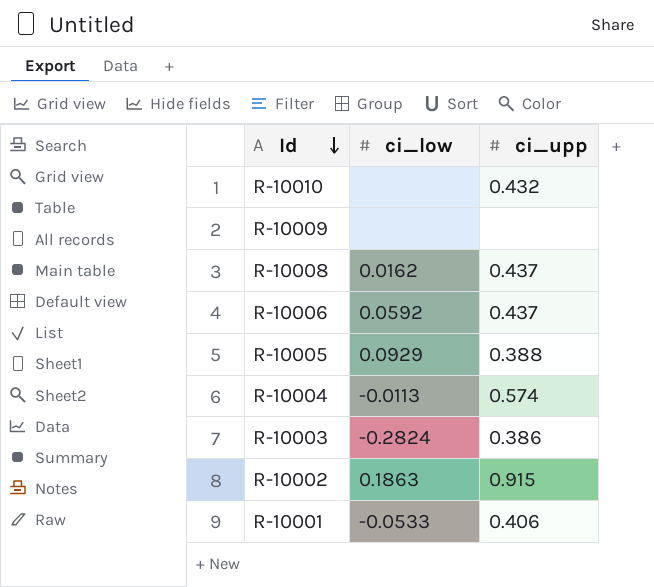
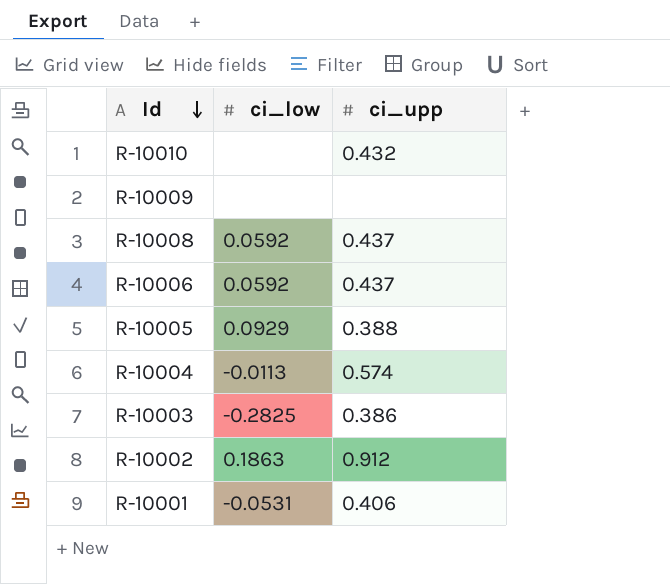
R-10008 | ci_low: 0.0162 -> 0.0592
R-10003 | ci_low: -0.2824 -> -0.2825
R-10002 | ci_upp: 0.915 -> 0.912
R-10001 | ci_low: -0.0533 -> -0.0531

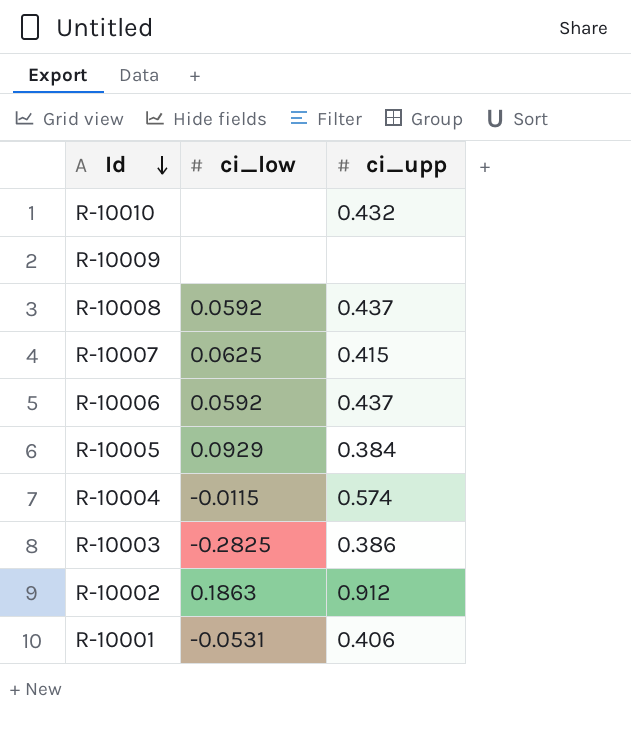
row R-10007: none -> 0.0625 | 0.415
R-10005 | ci_upp: 0.388 -> 0.384
R-10004 | ci_low: -0.0113 -> -0.0115

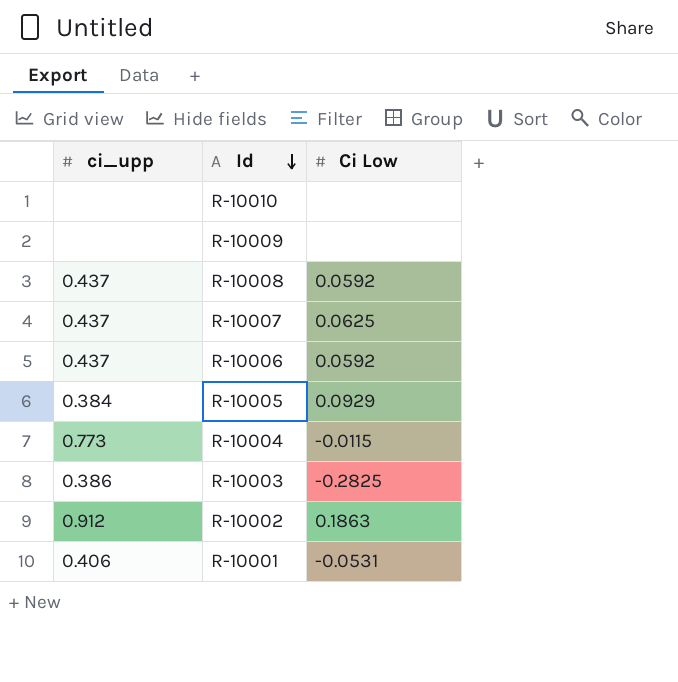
column ci_upp | position: 3 -> 1
column name: ci_low -> Ci Low
R-10010 | ci_upp: 0.432 -> none
R-10007 | ci_upp: 0.415 -> 0.437
R-10004 | ci_upp: 0.574 -> 0.773

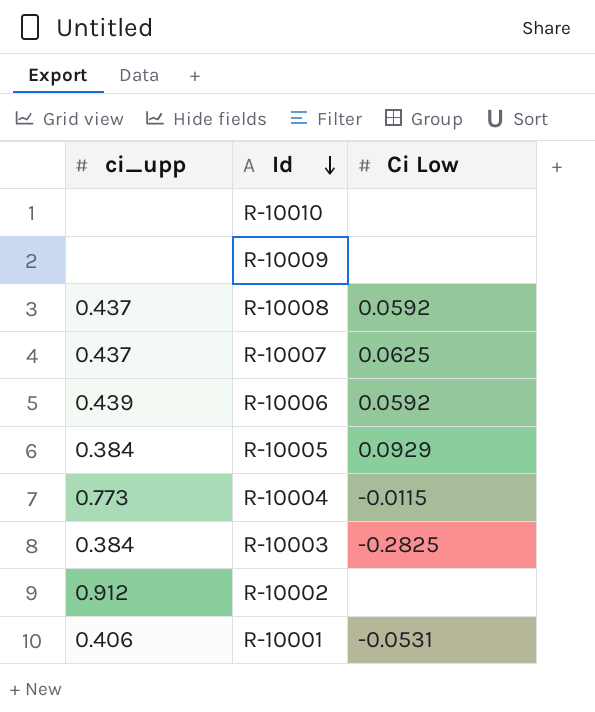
R-10006 | ci_upp: 0.437 -> 0.439
R-10003 | ci_upp: 0.386 -> 0.384
R-10002 | Ci Low: 0.1863 -> none

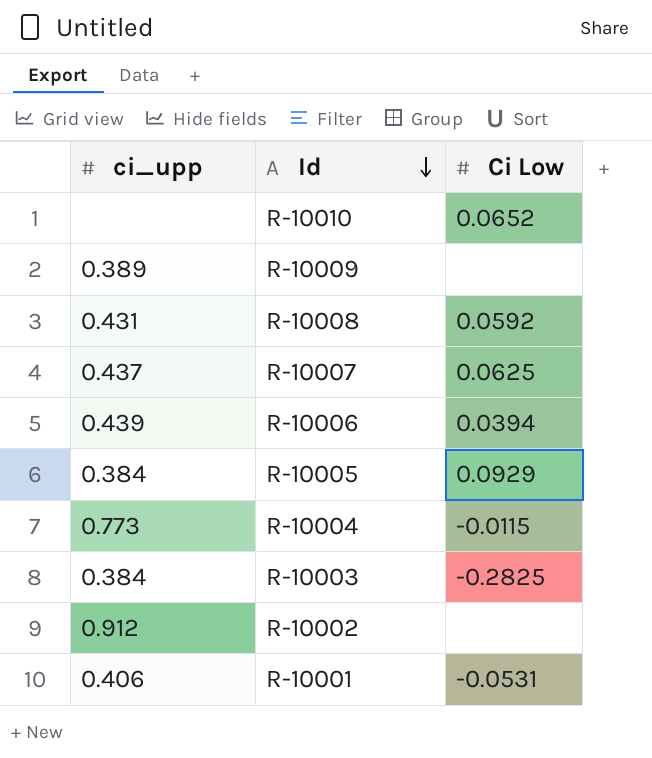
R-10010 | Ci Low: none -> 0.0652
R-10009 | ci_upp: none -> 0.389
R-10008 | ci_upp: 0.437 -> 0.431
R-10006 | Ci Low: 0.0592 -> 0.0394

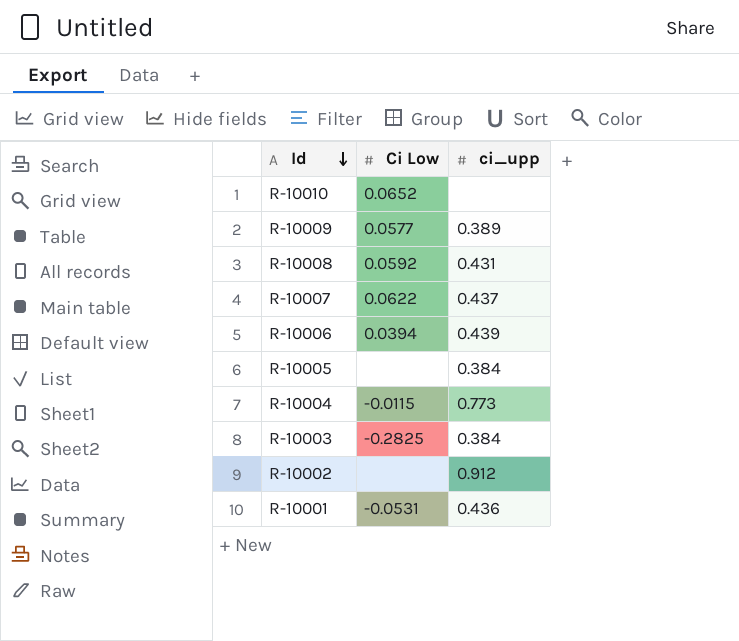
column ci_upp | position: 1 -> 3
R-10009 | Ci Low: none -> 0.0577
R-10007 | Ci Low: 0.0625 -> 0.0622
R-10005 | Ci Low: 0.0929 -> none
R-10001 | ci_upp: 0.406 -> 0.436

